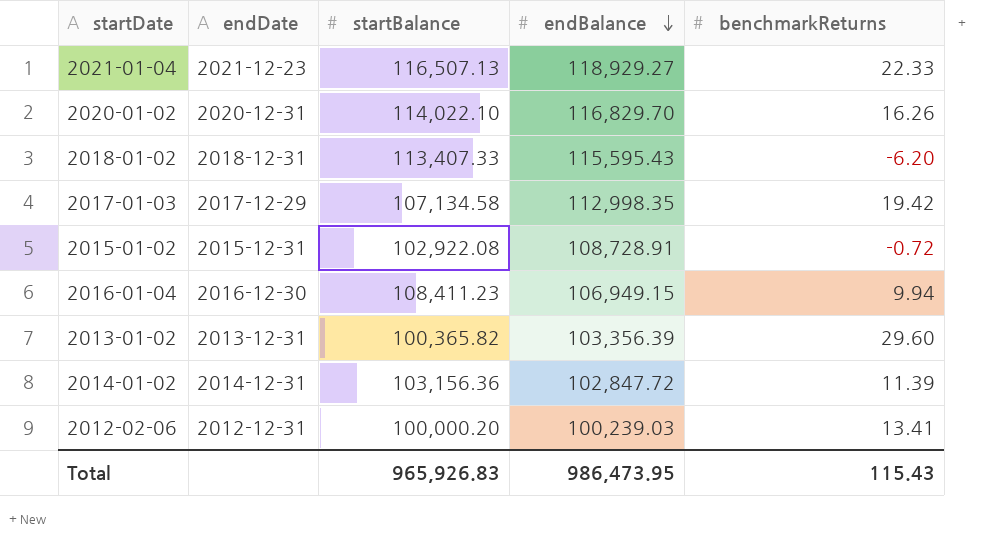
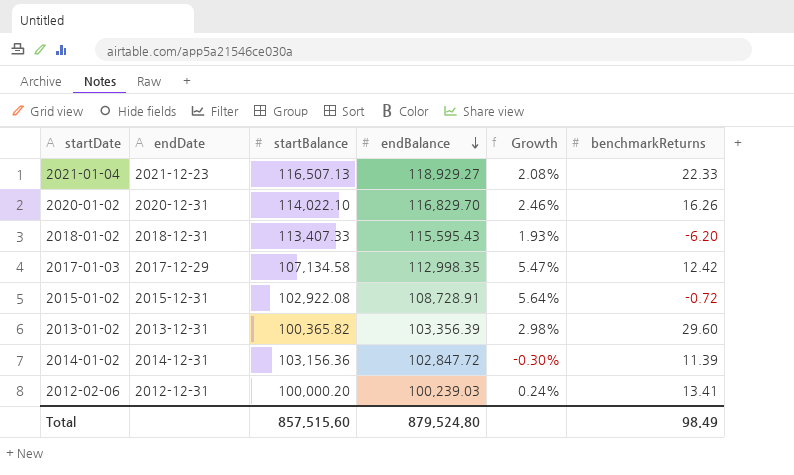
column Growth | formula: none -> ([endBalance] - [startBalance]) / [startBalance]
row 2016-01-04: 2016-12-30 | 108,411.23 | 106,949.15 | 9.94 -> none
2017-01-03 | benchmarkReturns: 19.42 -> 12.42
Total | startBalance: 965,926.83 -> 857,515.60
Total | endBalance: 986,473.95 -> 879,524.80
Total | benchmarkReturns: 115.43 -> 98.49

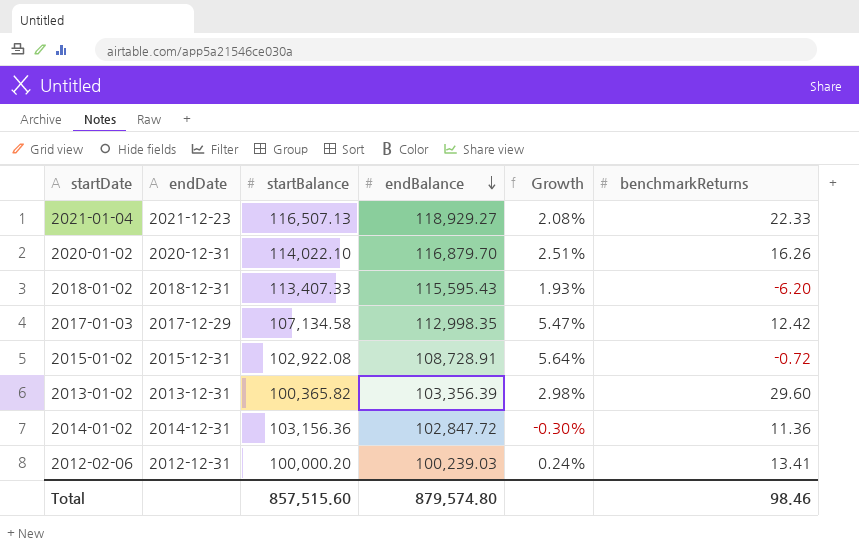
2020-01-02 | endBalance: 116,829.70 -> 116,879.70
2020-01-02 | Growth: 2.46% -> 2.51%
2014-01-02 | benchmarkReturns: 11.39 -> 11.36
Total | endBalance: 879,524.80 -> 879,574.80
Total | benchmarkReturns: 98.49 -> 98.46

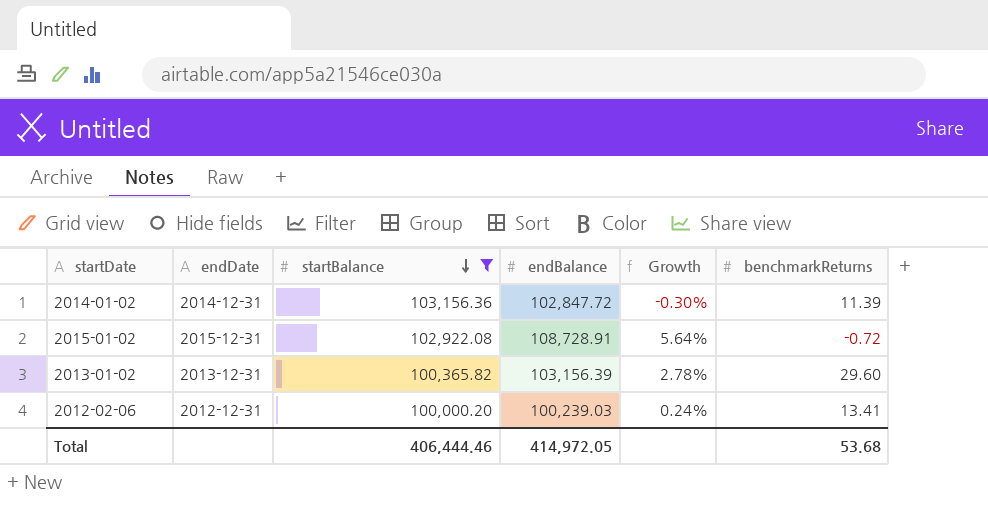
filter: none -> startBalance <= 103,156.36
row order: endBalance descending -> startBalance descending
2014-01-02 | benchmarkReturns: 11.36 -> 11.39
2013-01-02 | endBalance: 103,356.39 -> 103,156.39
2013-01-02 | Growth: 2.98% -> 2.78%
Total | startBalance: 857,515.60 -> 406,444.46
Total | endBalance: 879,574.80 -> 414,972.05
Total | benchmarkReturns: 98.46 -> 53.68

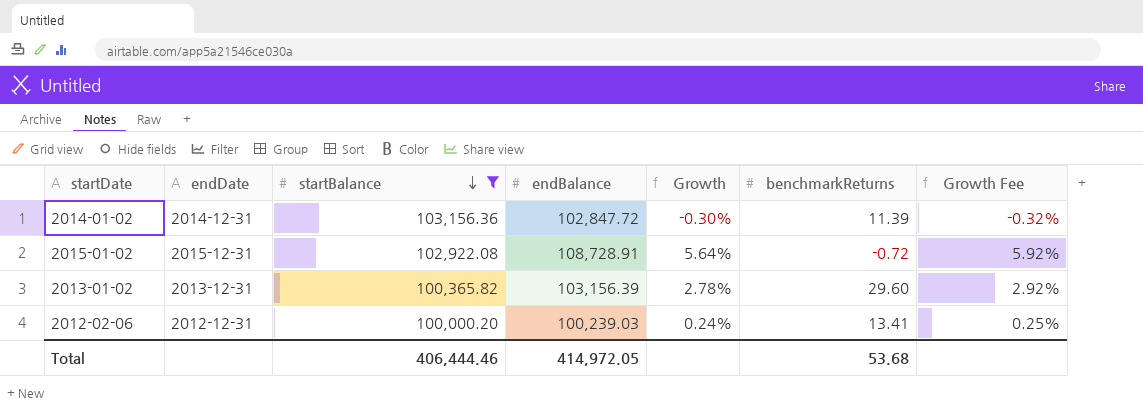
column Growth Fee | formula: none -> [Growth] * 1.05

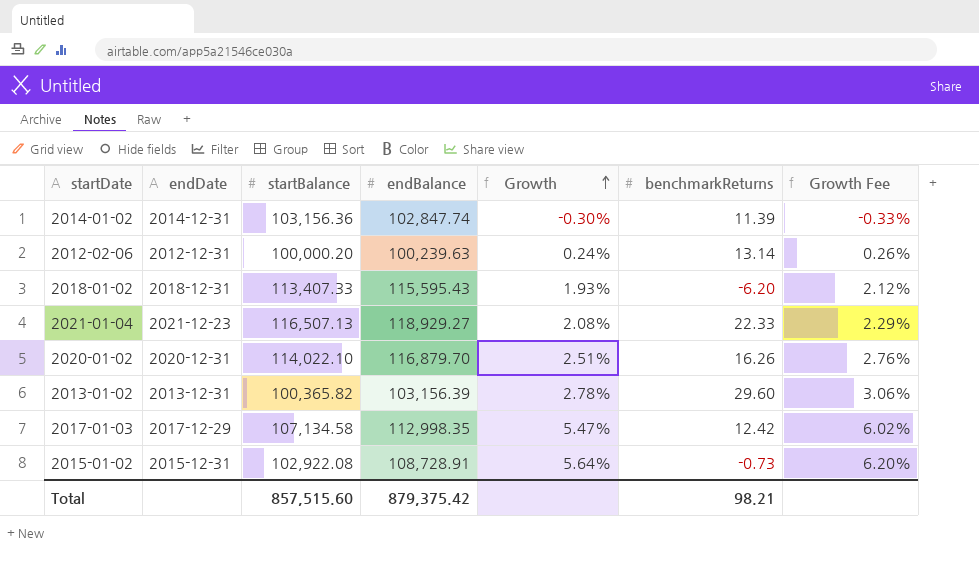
filter: startBalance <= 103,156.36 -> none
row order: startBalance descending -> Growth ascending
column Growth Fee | formula: [Growth] * 1.05 -> [Growth] * 1.1
2014-01-02 | endBalance: 102,847.72 -> 102,847.74
2012-02-06 | endBalance: 100,239.03 -> 100,239.63
2012-02-06 | benchmarkReturns: 13.41 -> 13.14
2015-01-02 | benchmarkReturns: -0.72 -> -0.73
Total | startBalance: 406,444.46 -> 857,515.60
Total | endBalance: 414,972.05 -> 879,375.42
Total | benchmarkReturns: 53.68 -> 98.21

